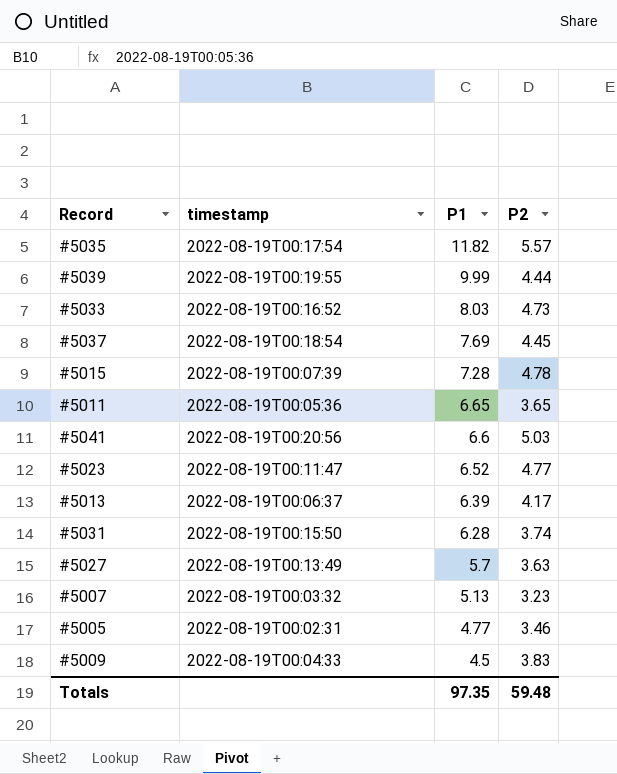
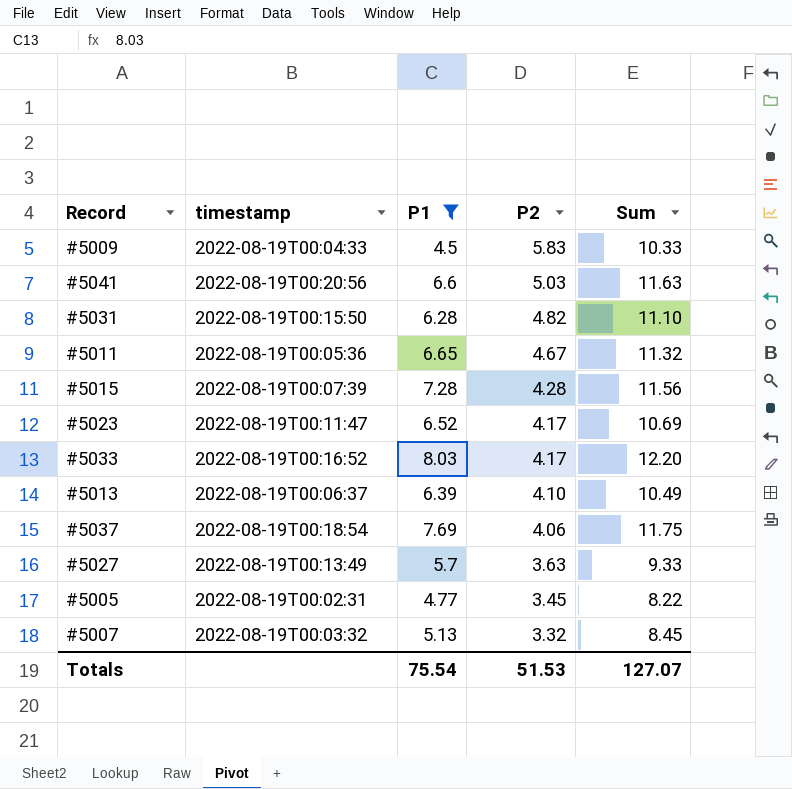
filter: none -> P1 <= 8.03
row order: P1 descending -> P2 descending
column Sum | formula: none -> [P1] + [P2]
#5009 | P2: 3.83 -> 5.83
#5031 | P2: 3.74 -> 4.82
#5011 | P2: 3.65 -> 4.67
#5015 | P2: 4.78 -> 4.28
#5023 | P2: 4.77 -> 4.17
#5033 | P2: 4.73 -> 4.17
#5013 | P2: 4.17 -> 4.10
#5037 | P2: 4.45 -> 4.06
#5005 | P2: 3.46 -> 3.45
#5007 | P2: 3.23 -> 3.32
Totals | P1: 97.35 -> 75.54
Totals | P2: 59.48 -> 51.53

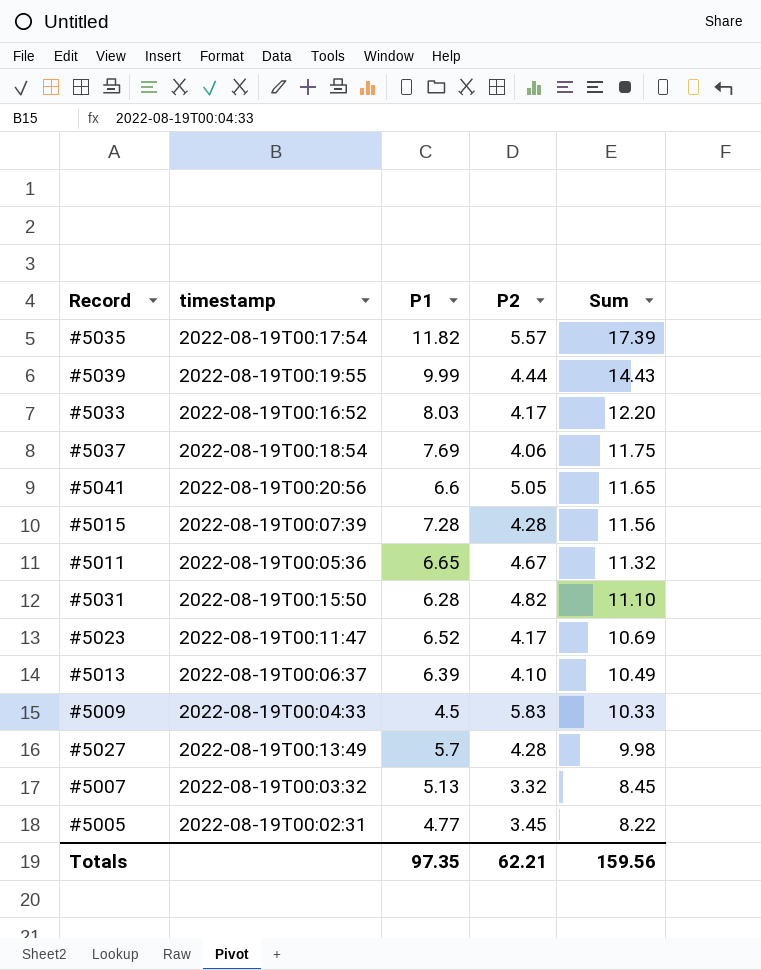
filter: P1 <= 8.03 -> none
row order: P2 descending -> Sum descending
#5041 | P2: 5.03 -> 5.05
#5041 | Sum: 11.63 -> 11.65
#5027 | P2: 3.63 -> 4.28
#5027 | Sum: 9.33 -> 9.98
Totals | P1: 75.54 -> 97.35
Totals | P2: 51.53 -> 62.21
Totals | Sum: 127.07 -> 159.56

